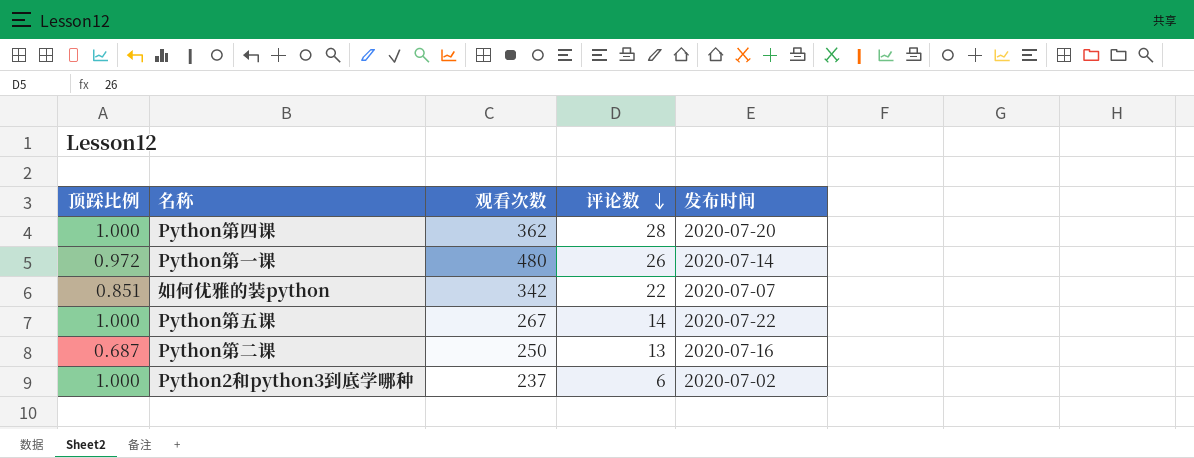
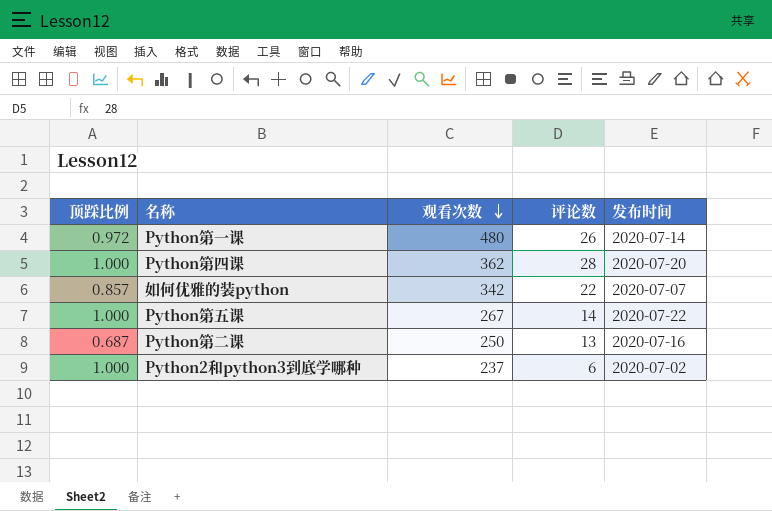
row order: 评论数 descending -> 观看次数 descending
如何优雅的装python | 顶踩比例: 0.851 -> 0.857

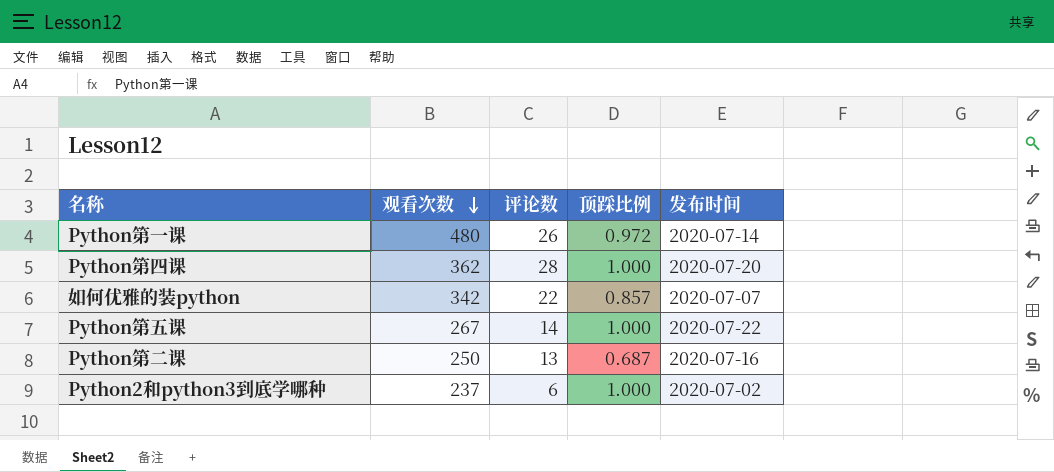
column 顶踩比例 | position: 1 -> 4

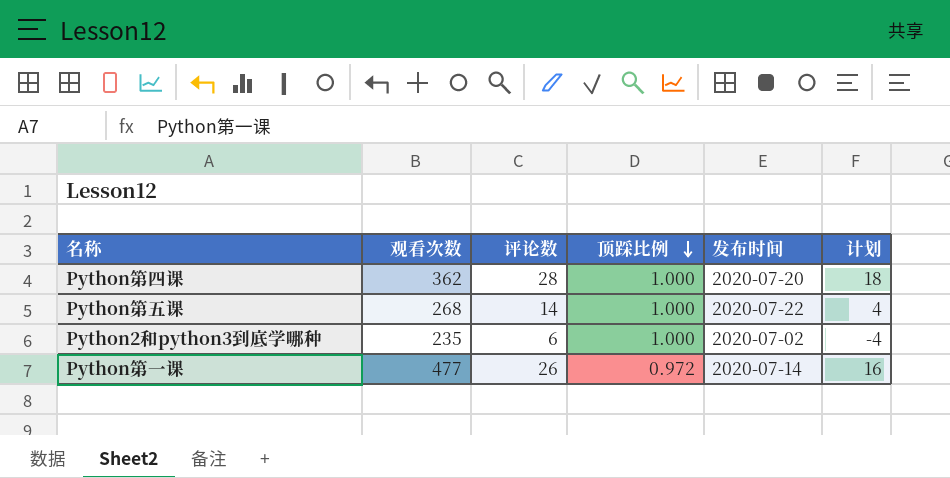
row order: 观看次数 descending -> 顶踩比例 descending
column 计划 | formula: none -> [评论数] - 10
row 如何优雅的装python: 342 | 22 | 0.857 | 2020-07-07 -> none
row Python第二课: 250 | 13 | 0.687 | 2020-07-16 -> none
Python第五课 | 观看次数: 267 -> 268
Python2和python3到底学哪种 | 观看次数: 237 -> 235
Python第一课 | 观看次数: 480 -> 477

